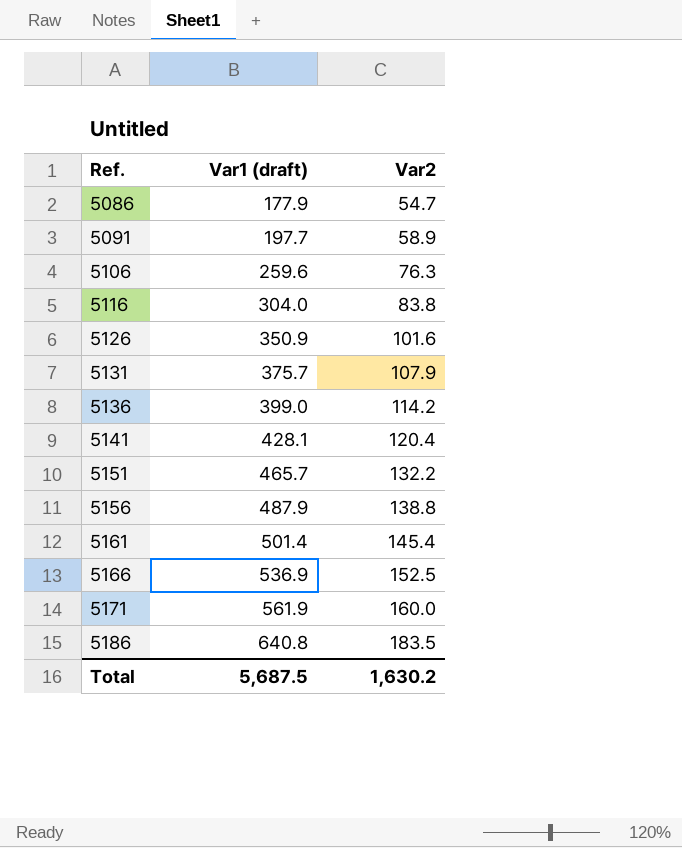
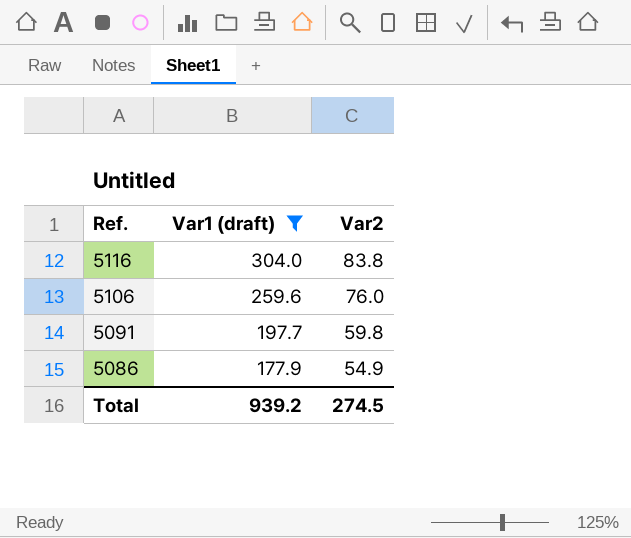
filter: none -> Var1 (draft) <= 304.0
row order: Ref. ascending -> Ref. descending
5106 | Var2: 76.3 -> 76.0
5091 | Var2: 58.9 -> 59.8
5086 | Var2: 54.7 -> 54.9
Total | Var1 (draft): 5,687.5 -> 939.2
Total | Var2: 1,630.2 -> 274.5

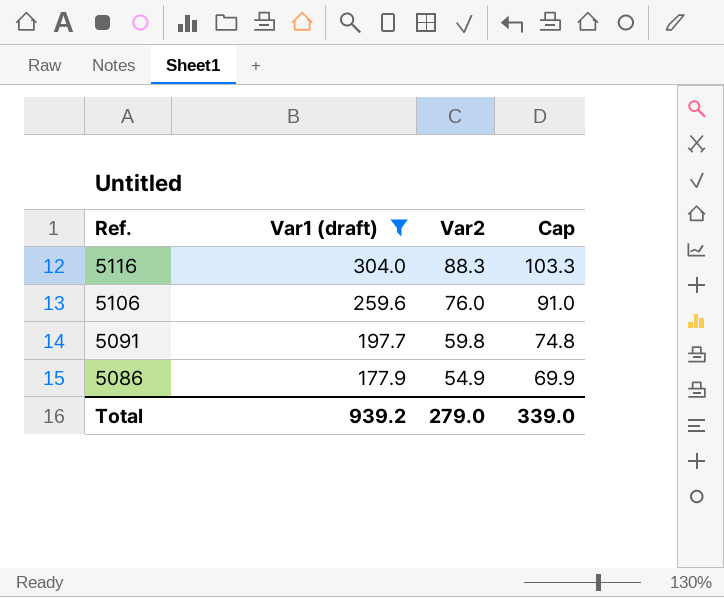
column Cap | formula: none -> [Var2] + 15
5116 | Var2: 83.8 -> 88.3
Total | Var2: 274.5 -> 279.0

